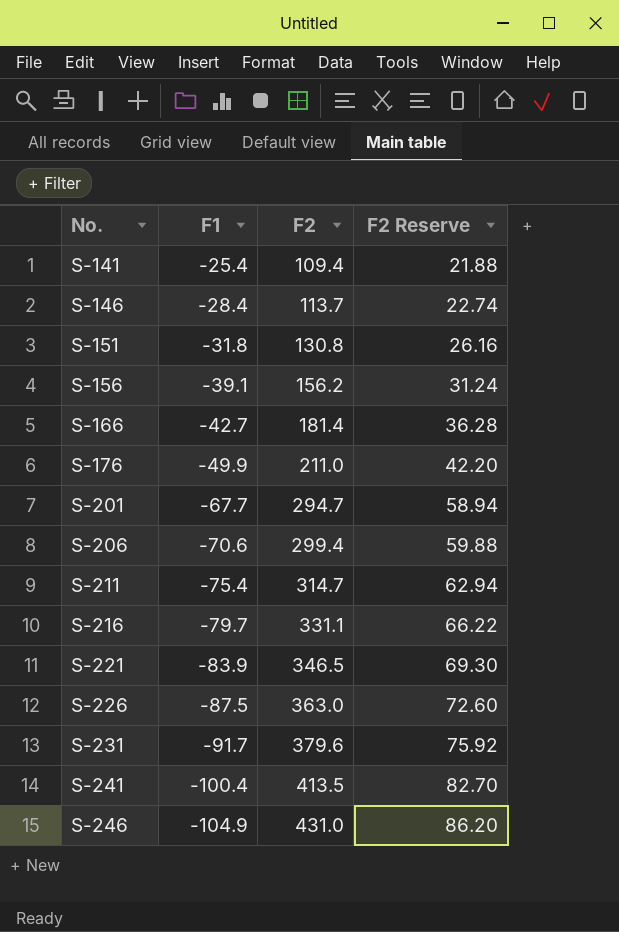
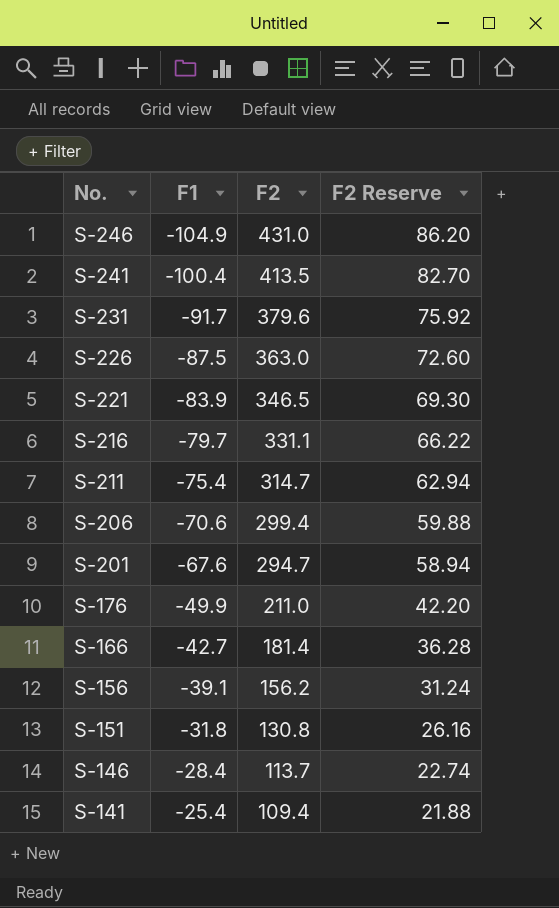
row order: No. ascending -> No. descending
S-201 | F1: -67.7 -> -67.6

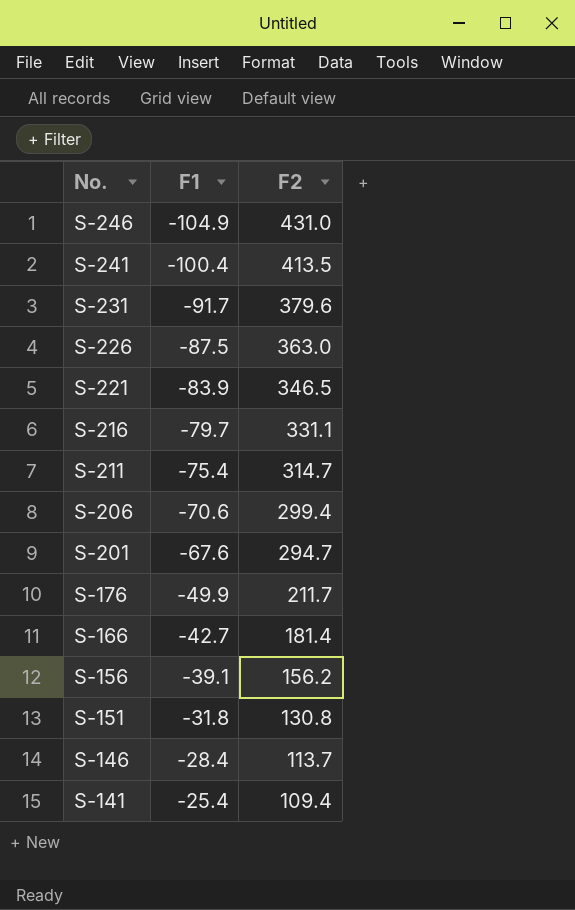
column F2 Reserve | formula: [F2] * 0.2 -> none
S-176 | F2: 211.0 -> 211.7

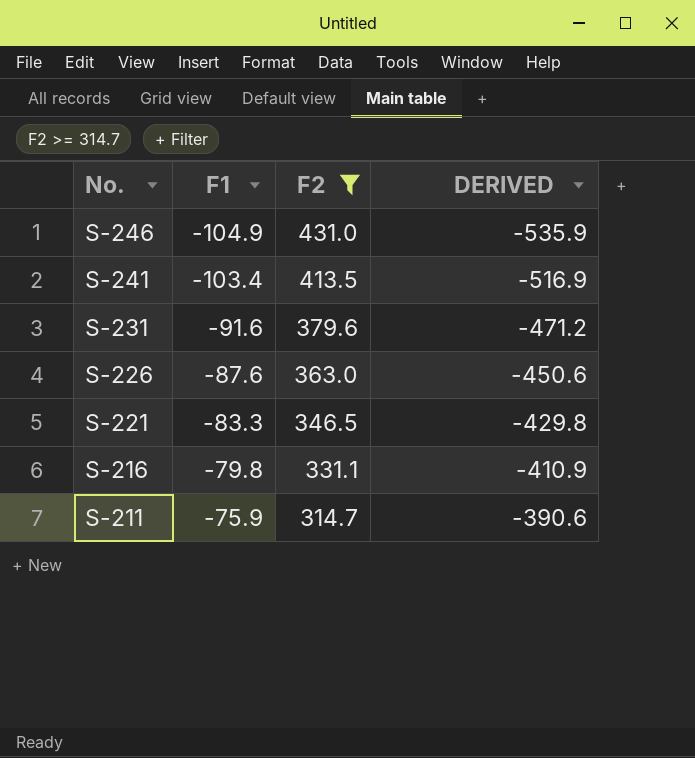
filter: none -> F2 >= 314.7
column DERIVED | formula: none -> [F1] - [F2]
S-241 | F1: -100.4 -> -103.4
S-231 | F1: -91.7 -> -91.6
S-226 | F1: -87.5 -> -87.6
S-221 | F1: -83.9 -> -83.3
S-216 | F1: -79.7 -> -79.8
S-211 | F1: -75.4 -> -75.9

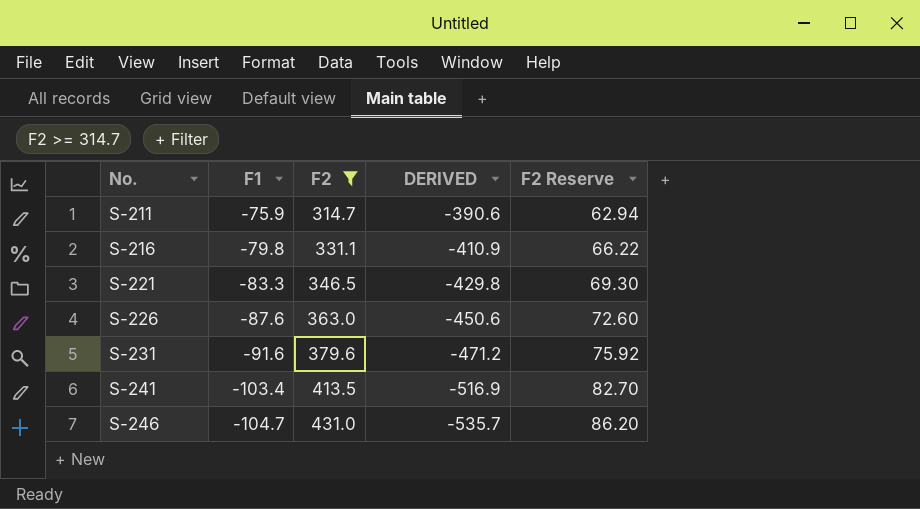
row order: No. descending -> No. ascending
column F2 Reserve | formula: none -> [F2] * 0.2
S-246 | F1: -104.9 -> -104.7
S-246 | DERIVED: -535.9 -> -535.7

